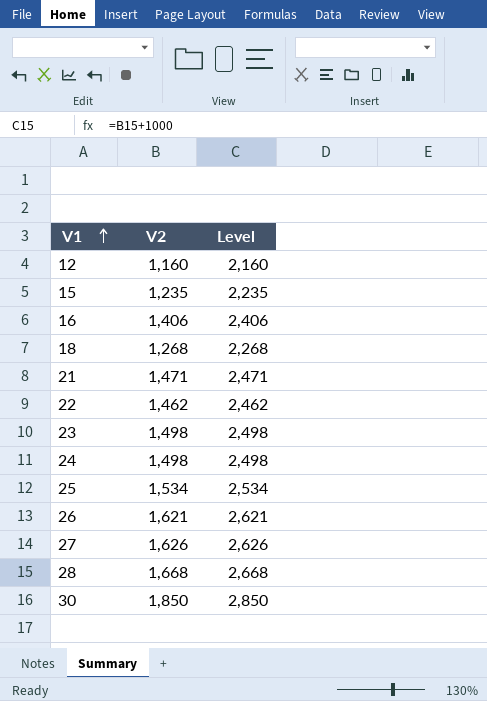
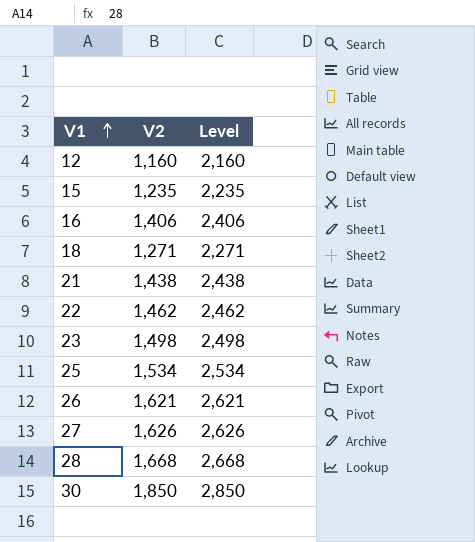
row 24: 1,498 | 2,498 -> none
18 | V2: 1,268 -> 1,271
18 | Level: 2,268 -> 2,271
21 | V2: 1,471 -> 1,438
21 | Level: 2,471 -> 2,438

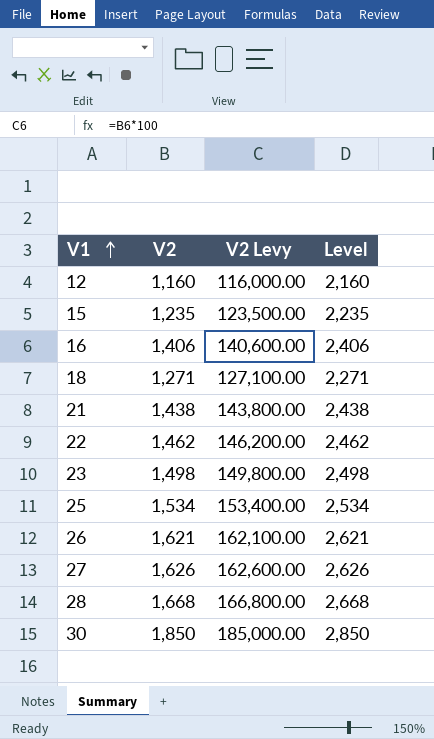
column V2 Levy | formula: none -> [V2] * 100

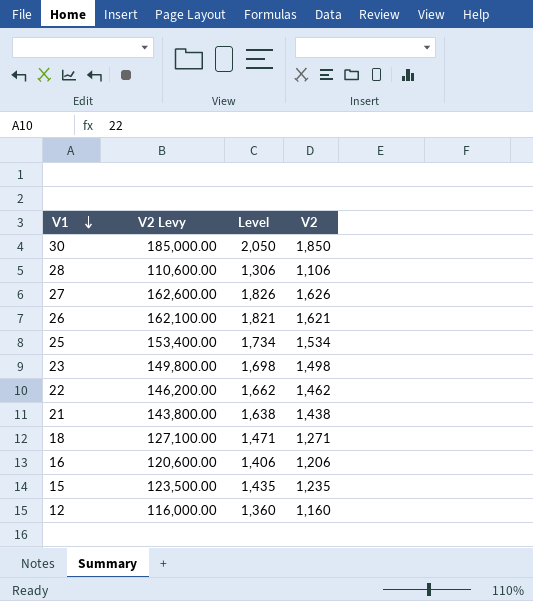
row order: V1 ascending -> V1 descending
column Level | formula: [V2] + 1000 -> [V2] + 200
column V2 | position: 2 -> 4
28 | V2 Levy: 166,800.00 -> 110,600.00
28 | V2: 1,668 -> 1,106
16 | V2 Levy: 140,600.00 -> 120,600.00
16 | V2: 1,406 -> 1,206

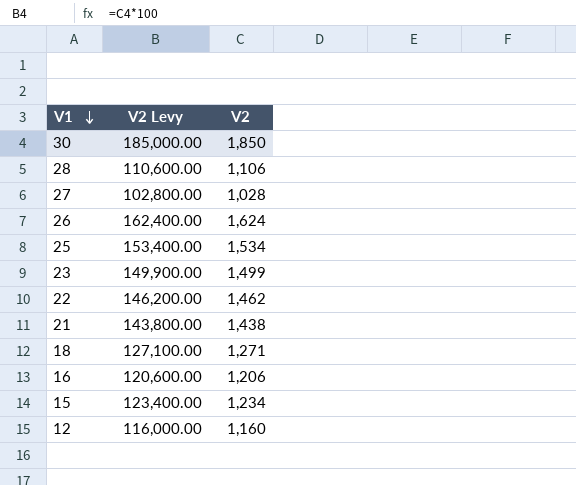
column Level | formula: [V2] + 200 -> none
27 | V2 Levy: 162,600.00 -> 102,800.00
27 | V2: 1,626 -> 1,028
26 | V2 Levy: 162,100.00 -> 162,400.00
26 | V2: 1,621 -> 1,624
23 | V2 Levy: 149,800.00 -> 149,900.00
23 | V2: 1,498 -> 1,499
15 | V2 Levy: 123,500.00 -> 123,400.00
15 | V2: 1,235 -> 1,234

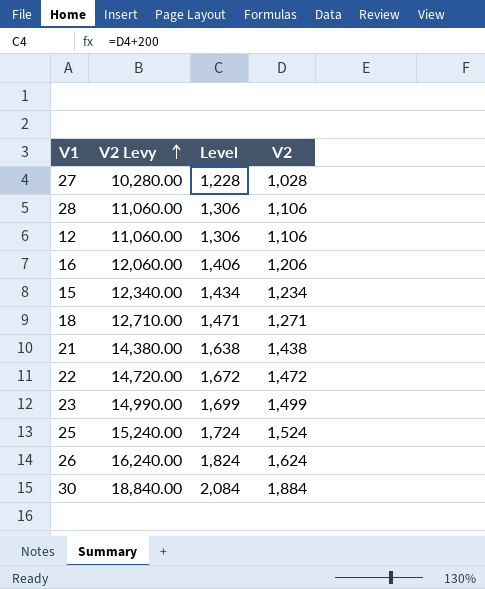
row order: V1 descending -> V2 Levy ascending
column V2 Levy | formula: [V2] * 100 -> [V2] * 10
column Level | formula: none -> [V2] + 200
12 | V2: 1,160 -> 1,106
22 | V2: 1,462 -> 1,472
25 | V2: 1,534 -> 1,524
30 | V2: 1,850 -> 1,884

